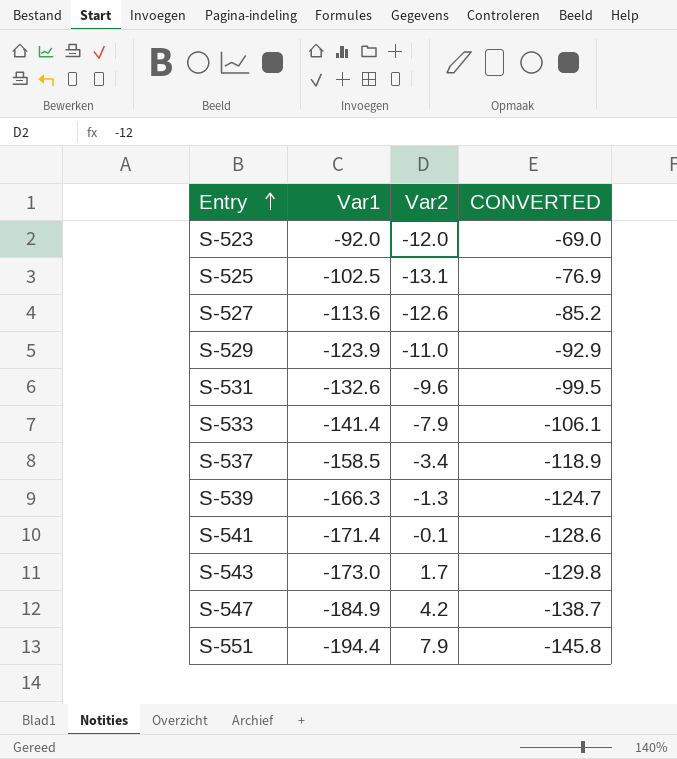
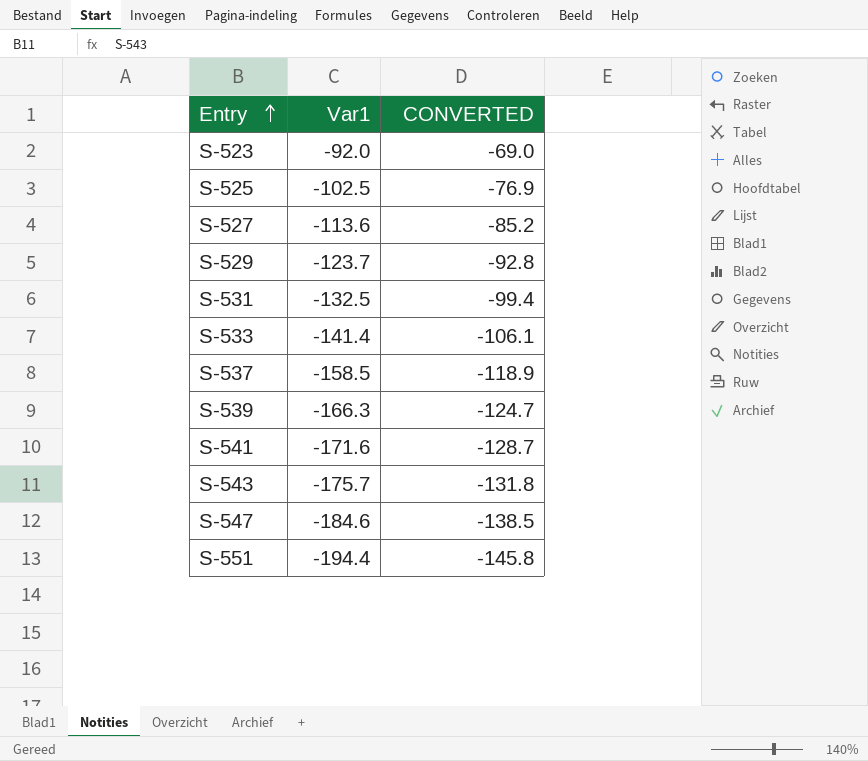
column Var2 | position: 3 -> none
S-529 | Var1: -123.9 -> -123.7
S-529 | CONVERTED: -92.9 -> -92.8
S-531 | Var1: -132.6 -> -132.5
S-531 | CONVERTED: -99.5 -> -99.4
S-541 | Var1: -171.4 -> -171.6
S-541 | CONVERTED: -128.6 -> -128.7
S-543 | Var1: -173.0 -> -175.7
S-543 | CONVERTED: -129.8 -> -131.8
S-547 | Var1: -184.9 -> -184.6
S-547 | CONVERTED: -138.7 -> -138.5

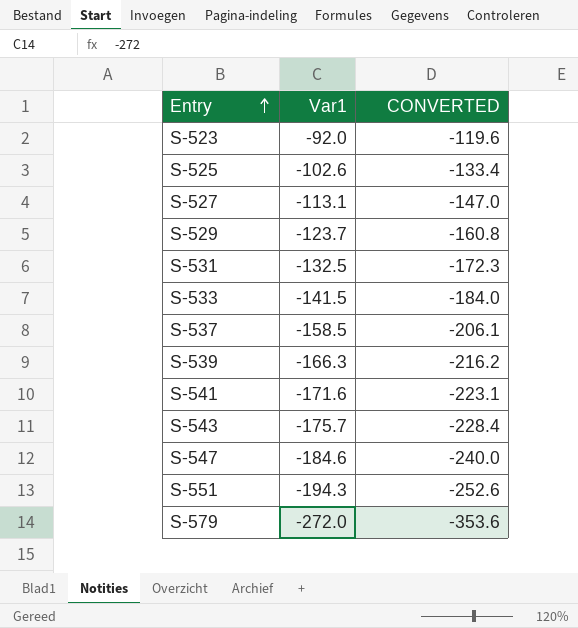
column CONVERTED | formula: [Var1] * 0.75 -> [Var1] * 1.3
S-525 | Var1: -102.5 -> -102.6
S-527 | Var1: -113.6 -> -113.1
S-533 | Var1: -141.4 -> -141.5
S-551 | Var1: -194.4 -> -194.3
row S-579: none -> -272.0 | -353.6

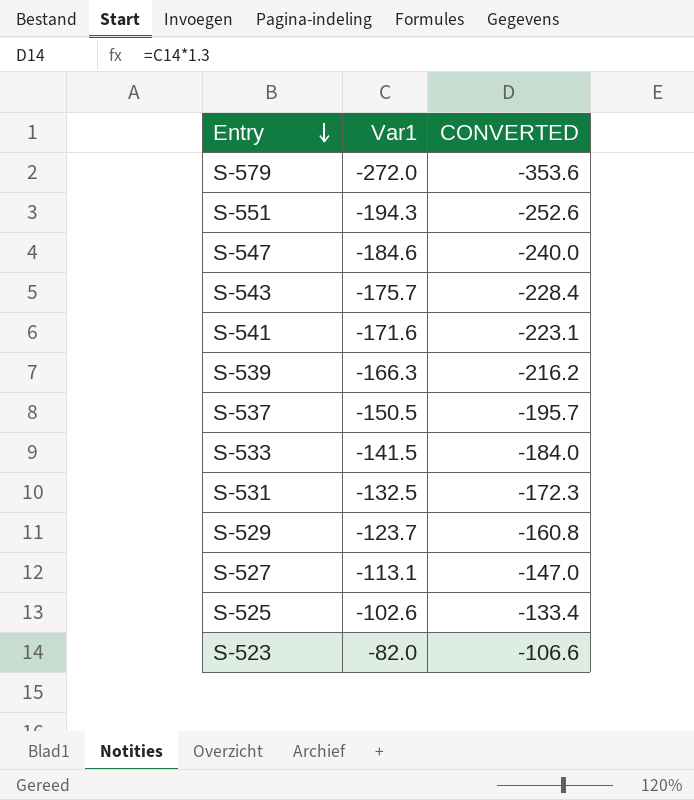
row order: Entry ascending -> Entry descending
S-537 | Var1: -158.5 -> -150.5
S-537 | CONVERTED: -206.1 -> -195.7
S-523 | Var1: -92.0 -> -82.0
S-523 | CONVERTED: -119.6 -> -106.6

